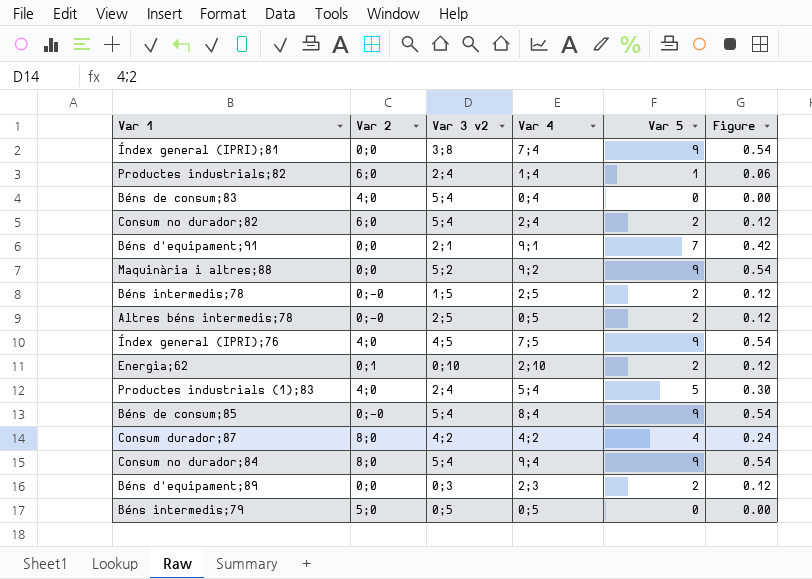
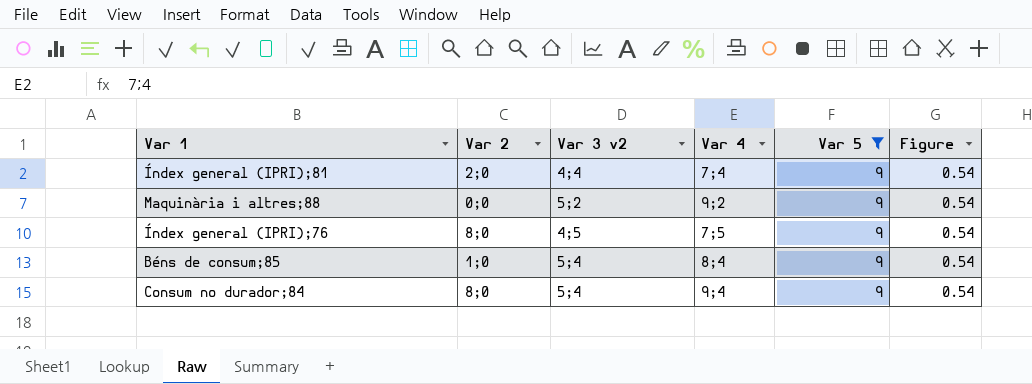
filter: none -> Var 5 = 9
Índex general (IPRI);81 | Var 2: 0;0 -> 2;0
Índex general (IPRI);81 | Var 3 v2: 3;8 -> 4;4
Índex general (IPRI);76 | Var 2: 4;0 -> 8;0
Béns de consum;85 | Var 2: 0;-0 -> 1;0

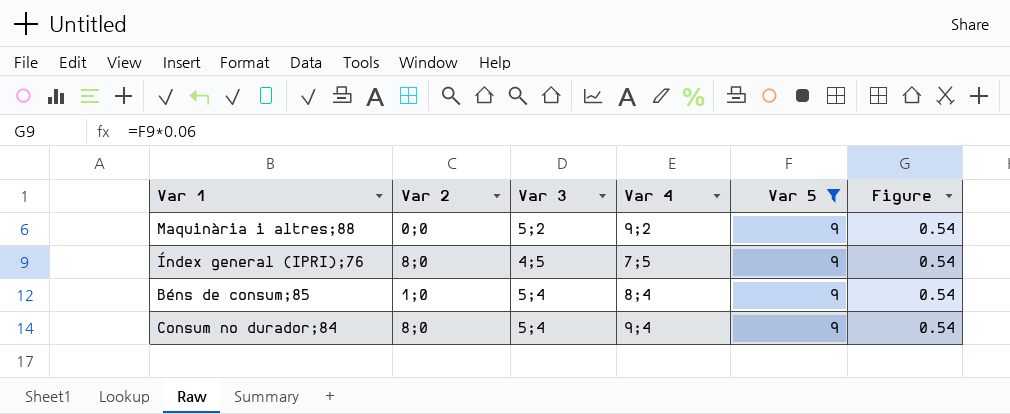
column name: Var 3 v2 -> Var 3
row Índex general (IPRI);81: 2;0 | 4;4 | 7;4 | 9 | 0.54 -> none

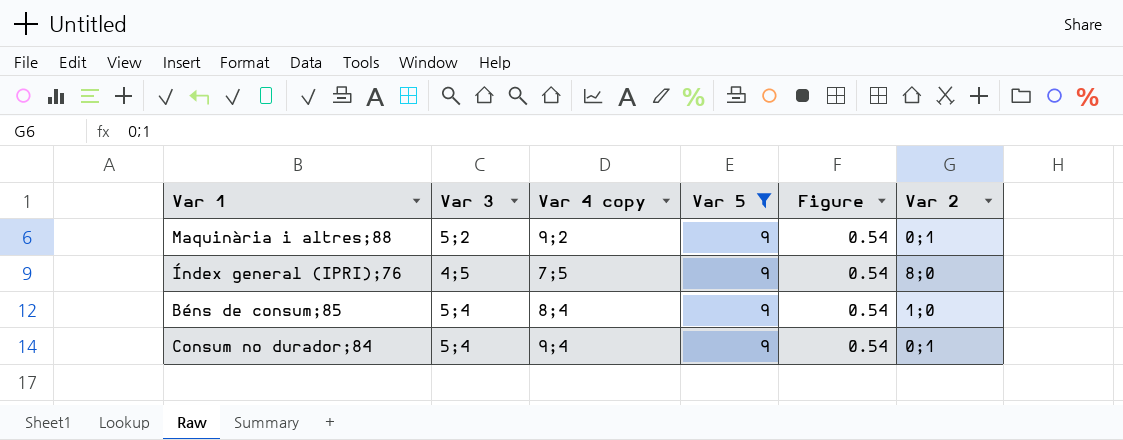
column name: Var 4 -> Var 4 copy
column Var 2 | position: 2 -> 6
Maquinària i altres;88 | Var 2: 0;0 -> 0;1
Consum no durador;84 | Var 2: 8;0 -> 0;1

